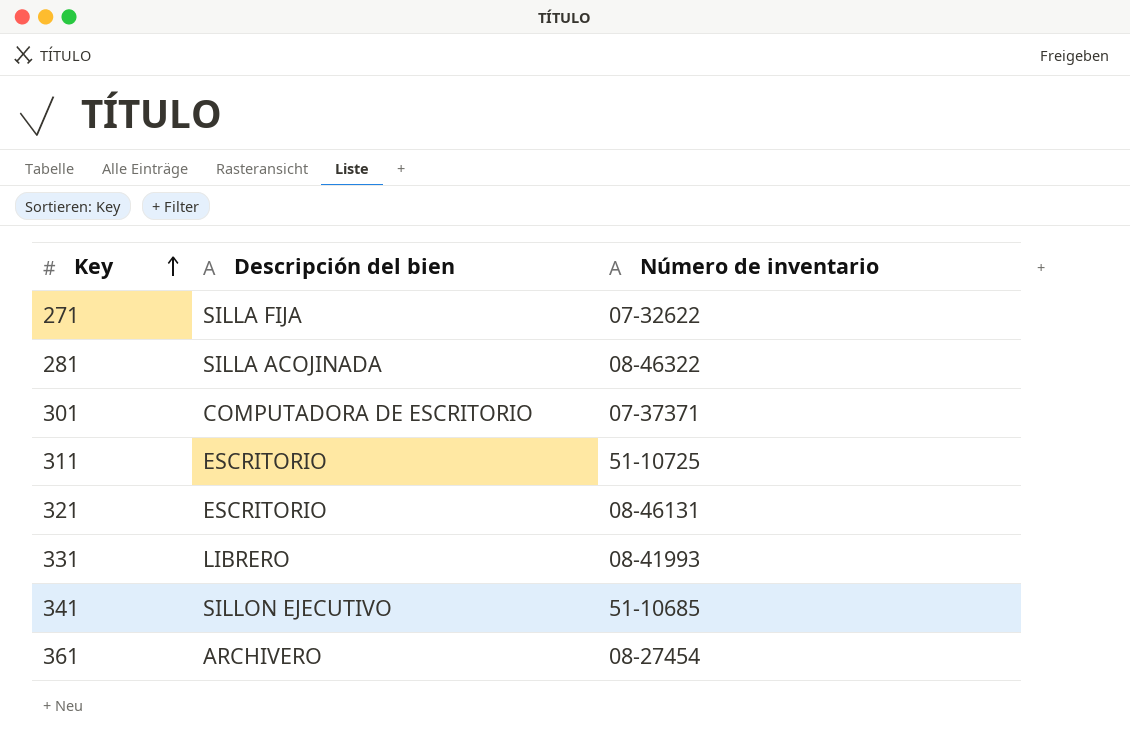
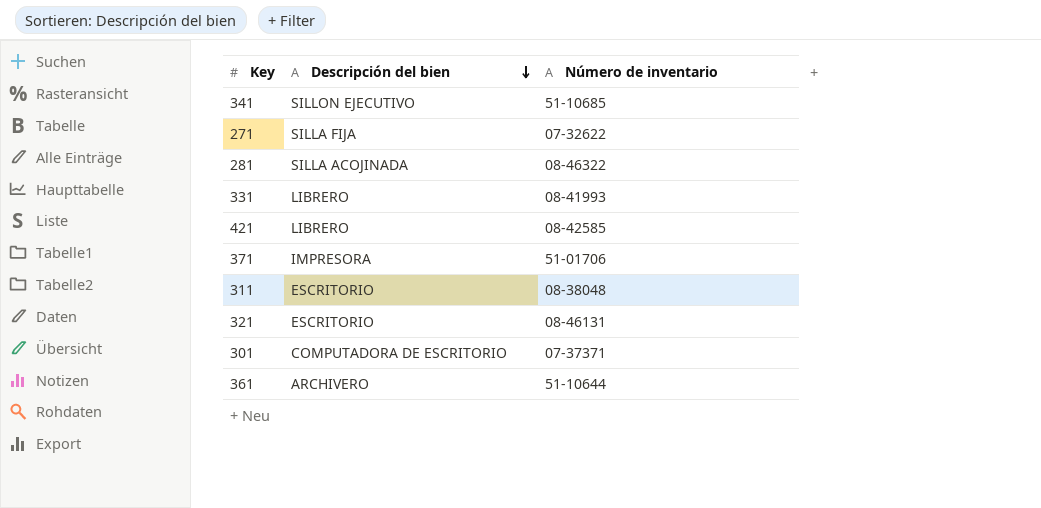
row order: Key ascending -> Descripción del bien descending
row 421: none -> LIBRERO | 08-42585
row 371: none -> IMPRESORA | 51-01706
311 | Número de inventario: 51-10725 -> 08-38048
361 | Número de inventario: 08-27454 -> 51-10644

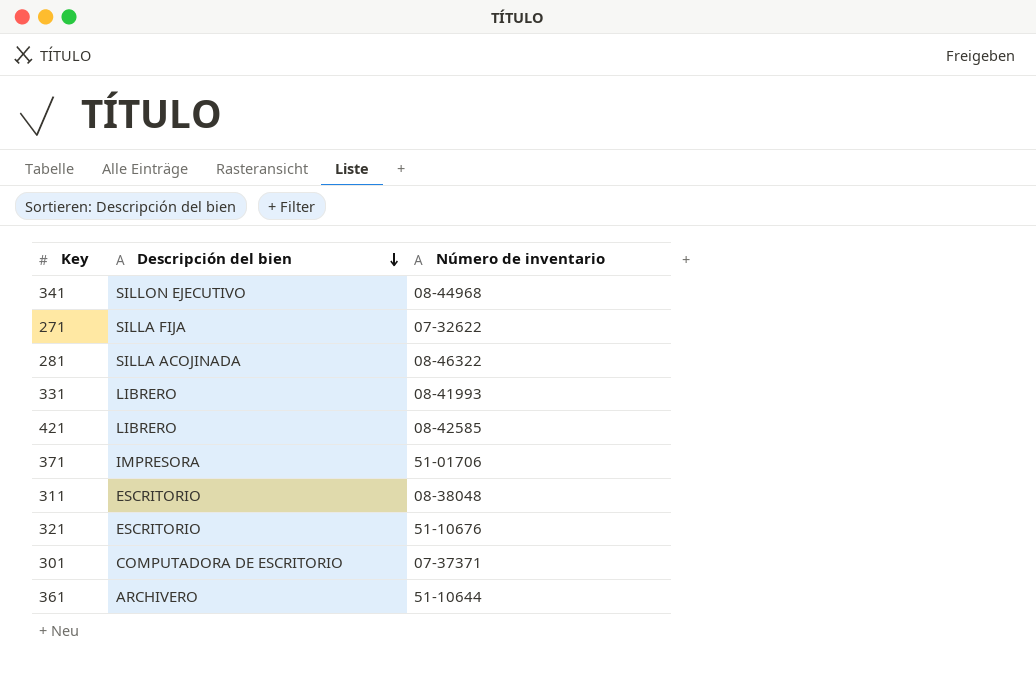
341 | Número de inventario: 51-10685 -> 08-44968
321 | Número de inventario: 08-46131 -> 51-10676

